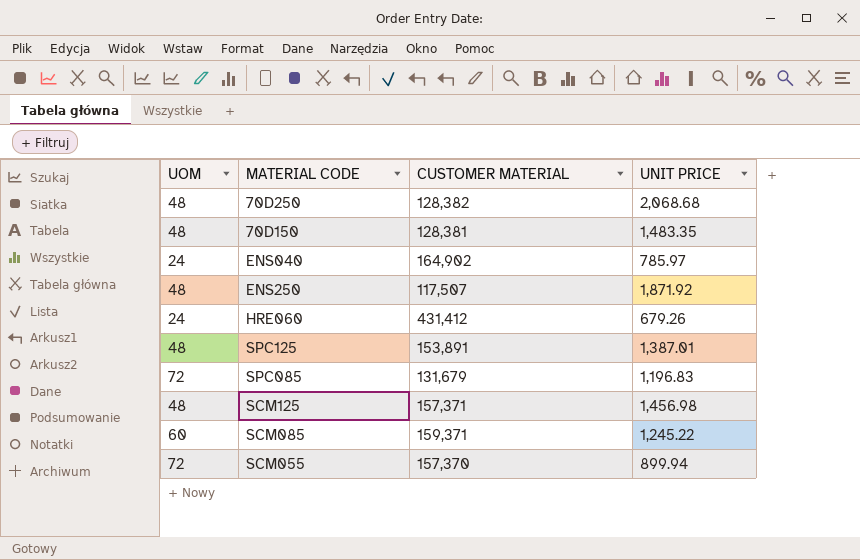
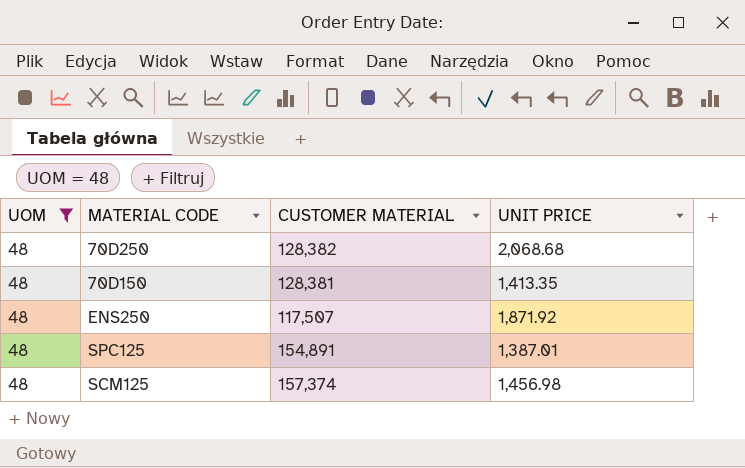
filter: none -> UOM = 48
70D150 | UNIT PRICE: 1,483.35 -> 1,413.35
SPC125 | CUSTOMER MATERIAL: 153,891 -> 154,891
SCM125 | CUSTOMER MATERIAL: 157,371 -> 157,374

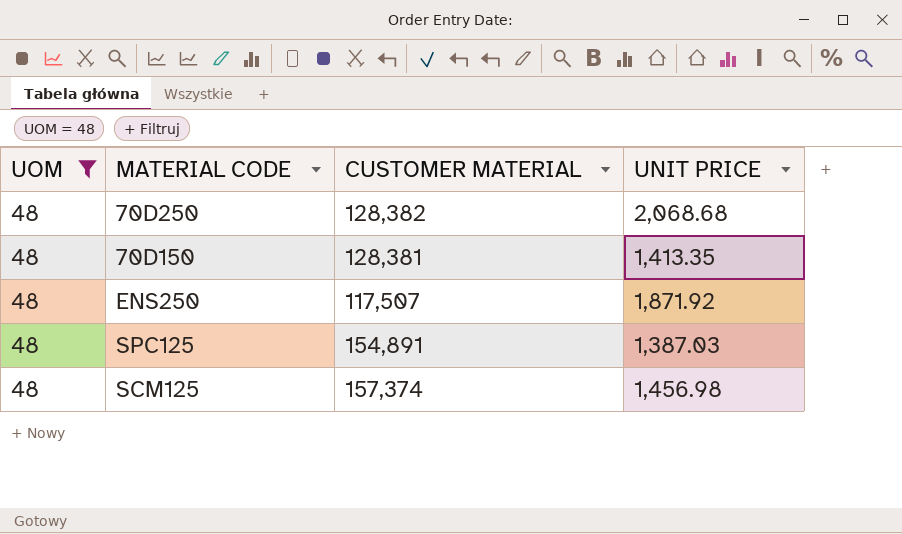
SPC125 | UNIT PRICE: 1,387.01 -> 1,387.03

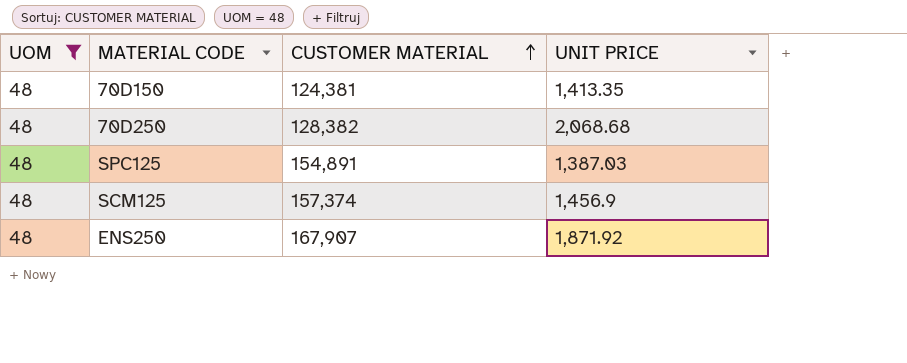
row order: none -> CUSTOMER MATERIAL ascending
70D150 | CUSTOMER MATERIAL: 128,381 -> 124,381
SCM125 | UNIT PRICE: 1,456.98 -> 1,456.9
ENS250 | CUSTOMER MATERIAL: 117,507 -> 167,907

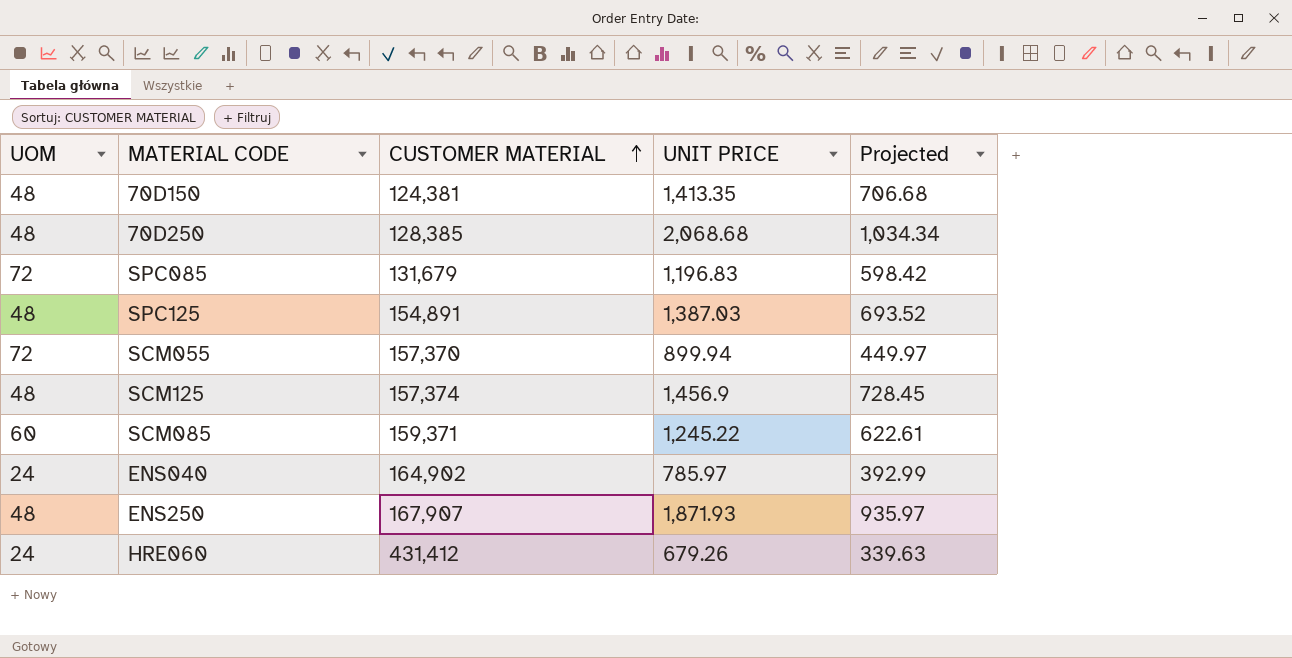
filter: UOM = 48 -> none
column Projected | formula: none -> [UNIT PRICE] * 0.5
70D250 | CUSTOMER MATERIAL: 128,382 -> 128,385
ENS250 | UNIT PRICE: 1,871.92 -> 1,871.93

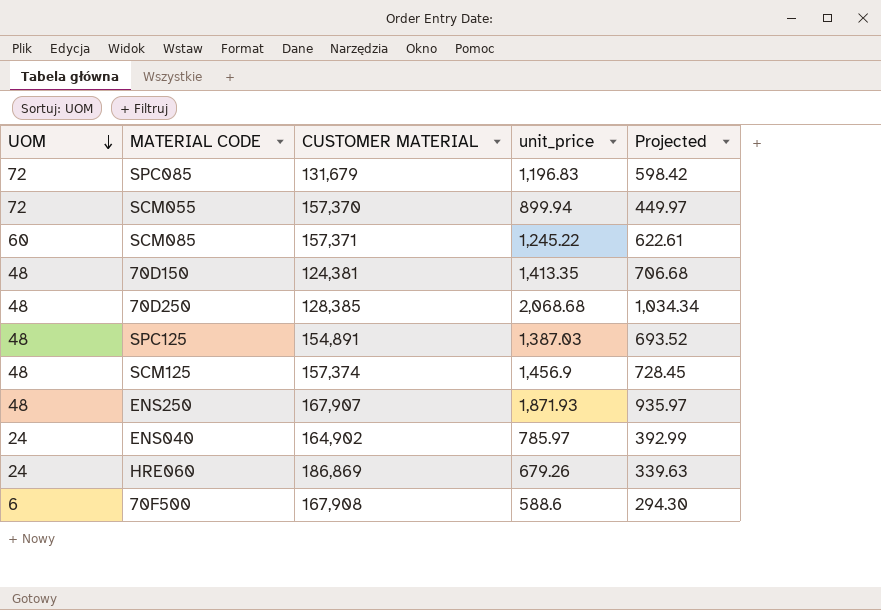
row order: CUSTOMER MATERIAL ascending -> UOM descending
column name: UNIT PRICE -> unit_price
SCM085 | CUSTOMER MATERIAL: 159,371 -> 157,371
HRE060 | CUSTOMER MATERIAL: 431,412 -> 186,869
row 70F500: none -> 6 | 167,908 | 588.6 | 294.30

